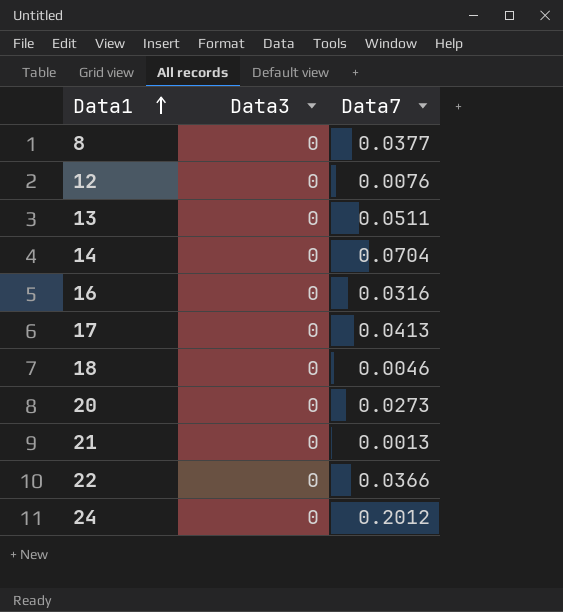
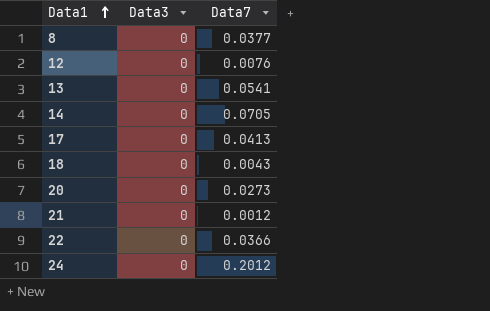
row 16: 0 | 0.0316 -> none
13 | Data7: 0.0511 -> 0.0541
14 | Data7: 0.0704 -> 0.0705
18 | Data7: 0.0046 -> 0.0043
21 | Data7: 0.0013 -> 0.0012

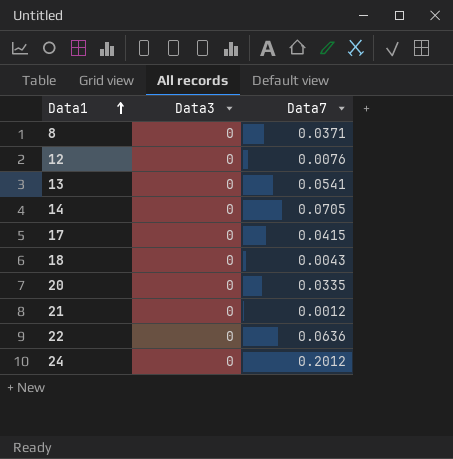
8 | Data7: 0.0377 -> 0.0371
17 | Data7: 0.0413 -> 0.0415
20 | Data7: 0.0273 -> 0.0335
22 | Data7: 0.0366 -> 0.0636

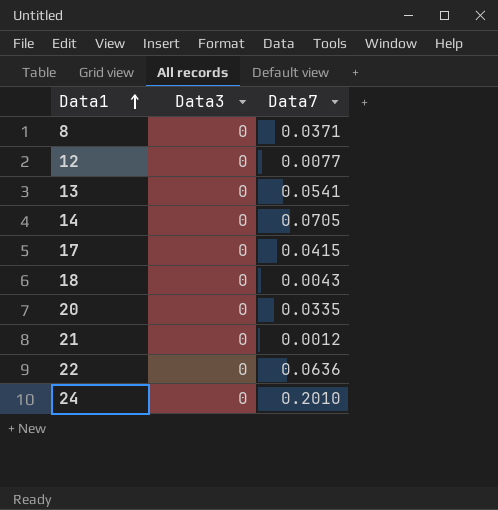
12 | Data7: 0.0076 -> 0.0077
24 | Data7: 0.2012 -> 0.2010

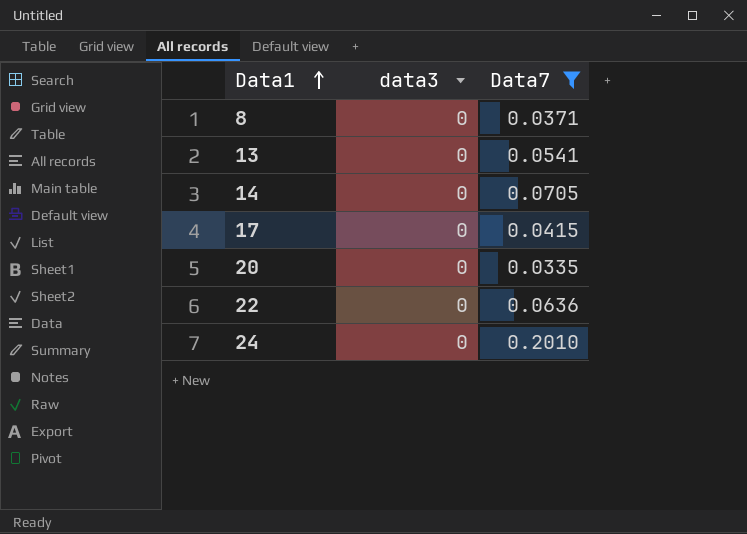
filter: none -> Data7 >= 0.0335
column name: Data3 -> data3

